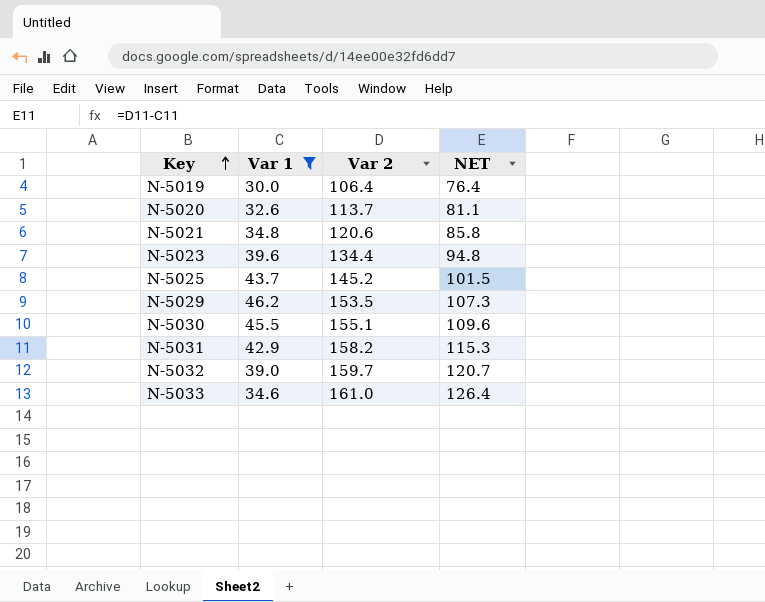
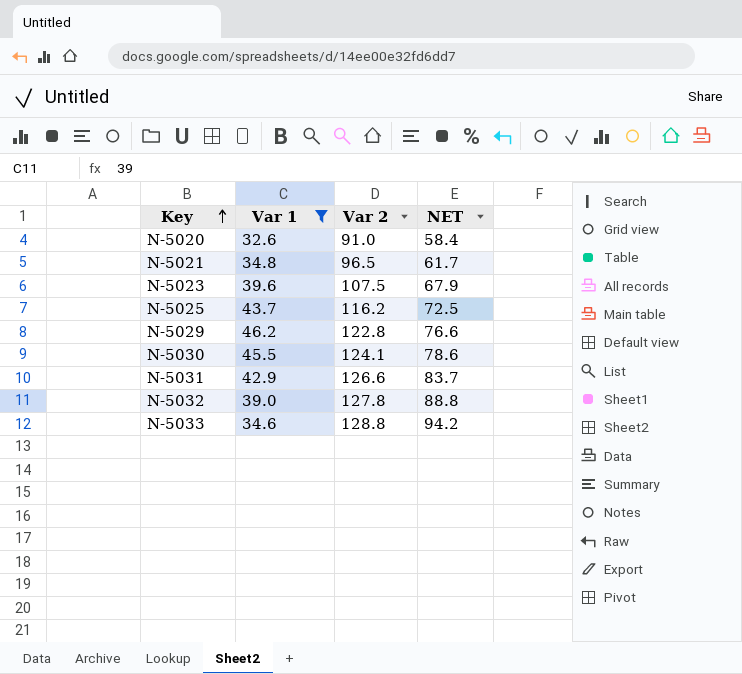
row N-5019: 30.0 | 106.4 | 76.4 -> none
N-5020 | Var 2: 113.7 -> 91.0
N-5020 | NET: 81.1 -> 58.4
N-5021 | Var 2: 120.6 -> 96.5
N-5021 | NET: 85.8 -> 61.7
N-5023 | Var 2: 134.4 -> 107.5
N-5023 | NET: 94.8 -> 67.9
N-5025 | Var 2: 145.2 -> 116.2
N-5025 | NET: 101.5 -> 72.5
N-5029 | Var 2: 153.5 -> 122.8
N-5029 | NET: 107.3 -> 76.6
N-5030 | Var 2: 155.1 -> 124.1
N-5030 | NET: 109.6 -> 78.6
N-5031 | Var 2: 158.2 -> 126.6
N-5031 | NET: 115.3 -> 83.7
N-5032 | Var 2: 159.7 -> 127.8
N-5032 | NET: 120.7 -> 88.8
N-5033 | Var 2: 161.0 -> 128.8
N-5033 | NET: 126.4 -> 94.2

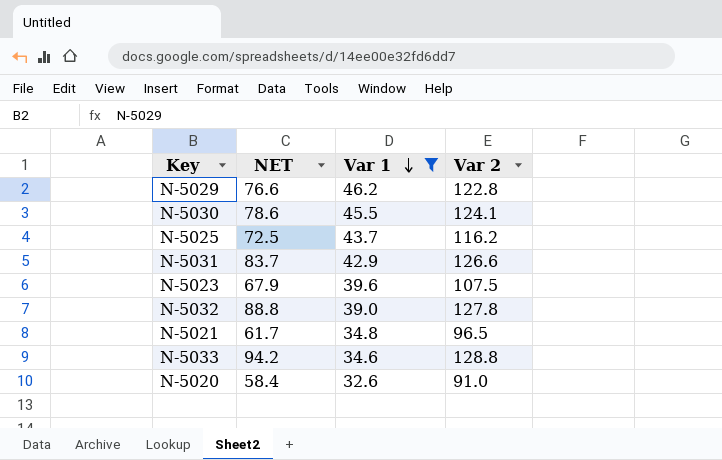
row order: Key ascending -> Var 1 descending
column NET | position: 4 -> 2

